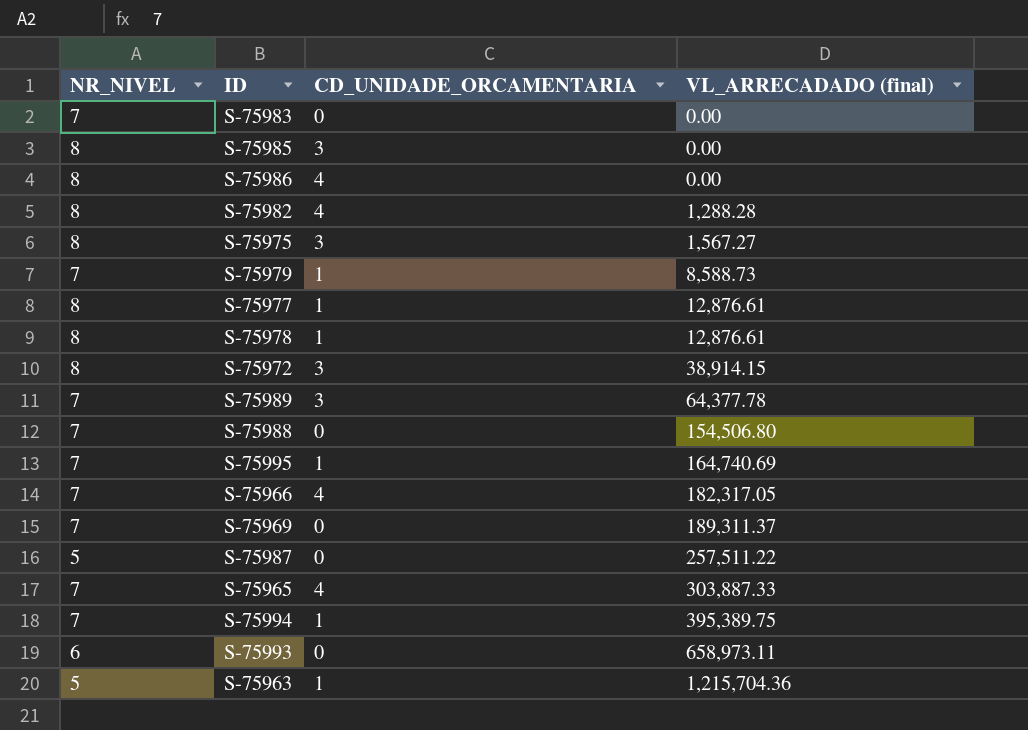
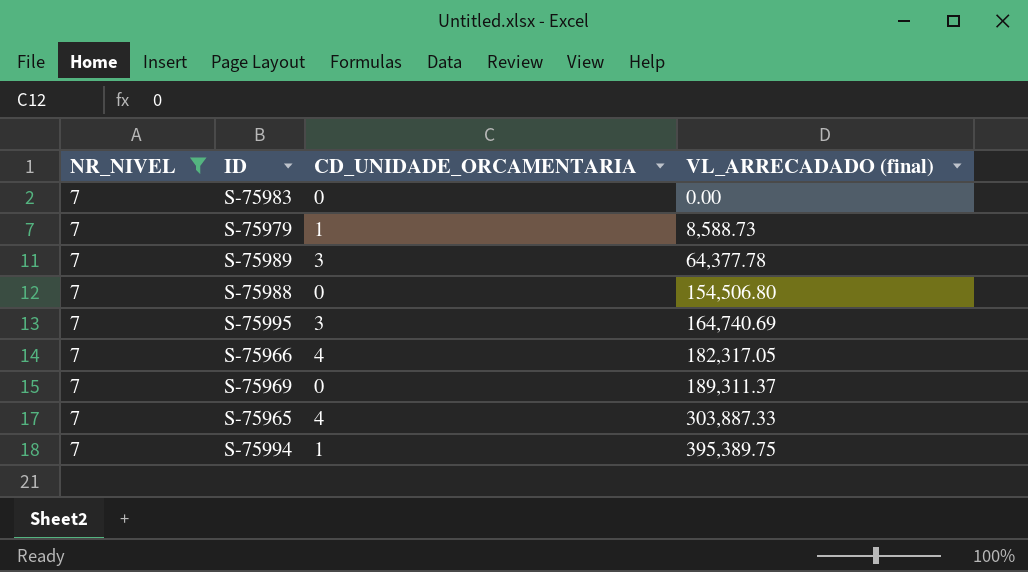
filter: none -> NR_NIVEL = 7
S-75995 | CD_UNIDADE_ORCAMENTARIA: 1 -> 3

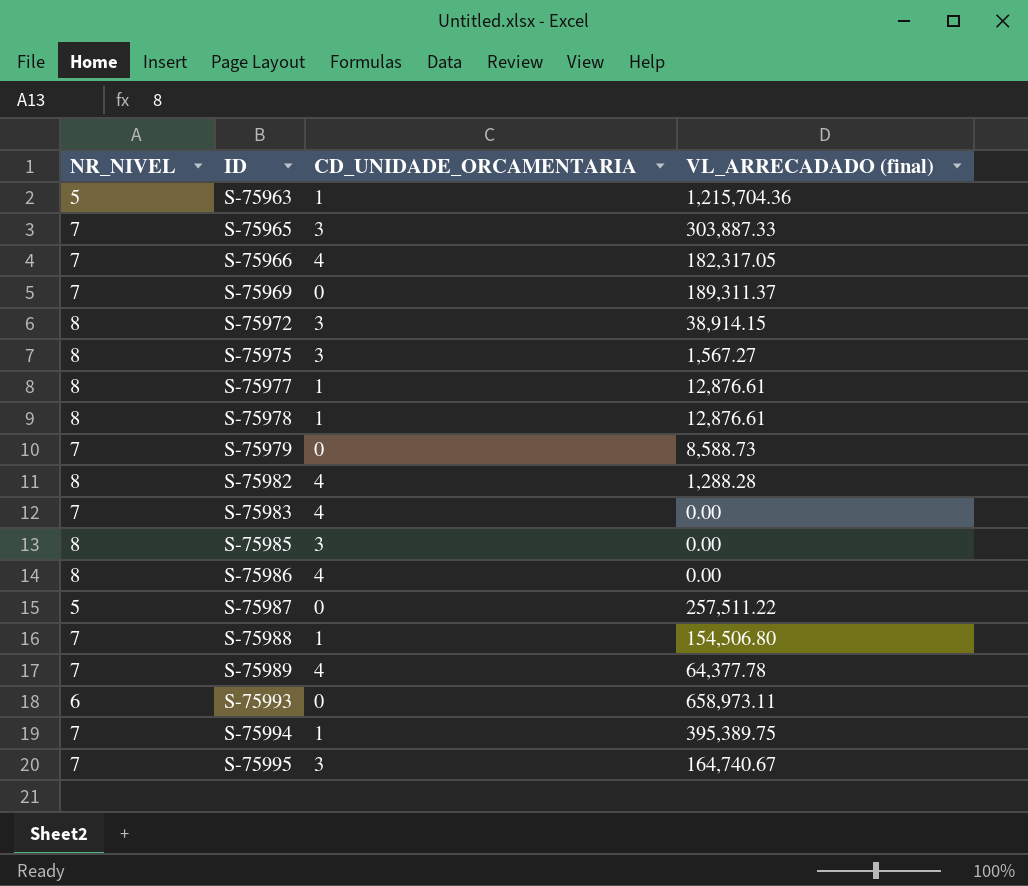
filter: NR_NIVEL = 7 -> none
row order: VL_ARRECADADO (final) ascending -> ID ascending
S-75965 | CD_UNIDADE_ORCAMENTARIA: 4 -> 3
S-75979 | CD_UNIDADE_ORCAMENTARIA: 1 -> 0
S-75983 | CD_UNIDADE_ORCAMENTARIA: 0 -> 4
S-75988 | CD_UNIDADE_ORCAMENTARIA: 0 -> 1
S-75989 | CD_UNIDADE_ORCAMENTARIA: 3 -> 4
S-75995 | VL_ARRECADADO (final): 164,740.69 -> 164,740.67

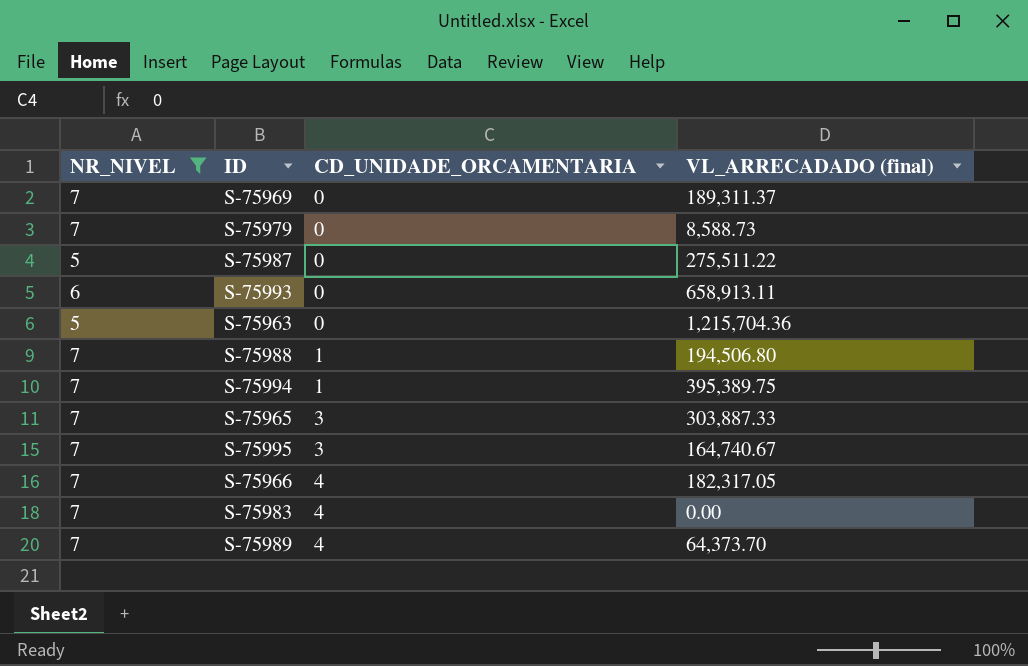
filter: none -> NR_NIVEL != 8
row order: ID ascending -> CD_UNIDADE_ORCAMENTARIA ascending
S-75987 | VL_ARRECADADO (final): 257,511.22 -> 275,511.22
S-75993 | VL_ARRECADADO (final): 658,973.11 -> 658,913.11
S-75963 | CD_UNIDADE_ORCAMENTARIA: 1 -> 0
S-75988 | VL_ARRECADADO (final): 154,506.80 -> 194,506.80
S-75989 | VL_ARRECADADO (final): 64,377.78 -> 64,373.70

